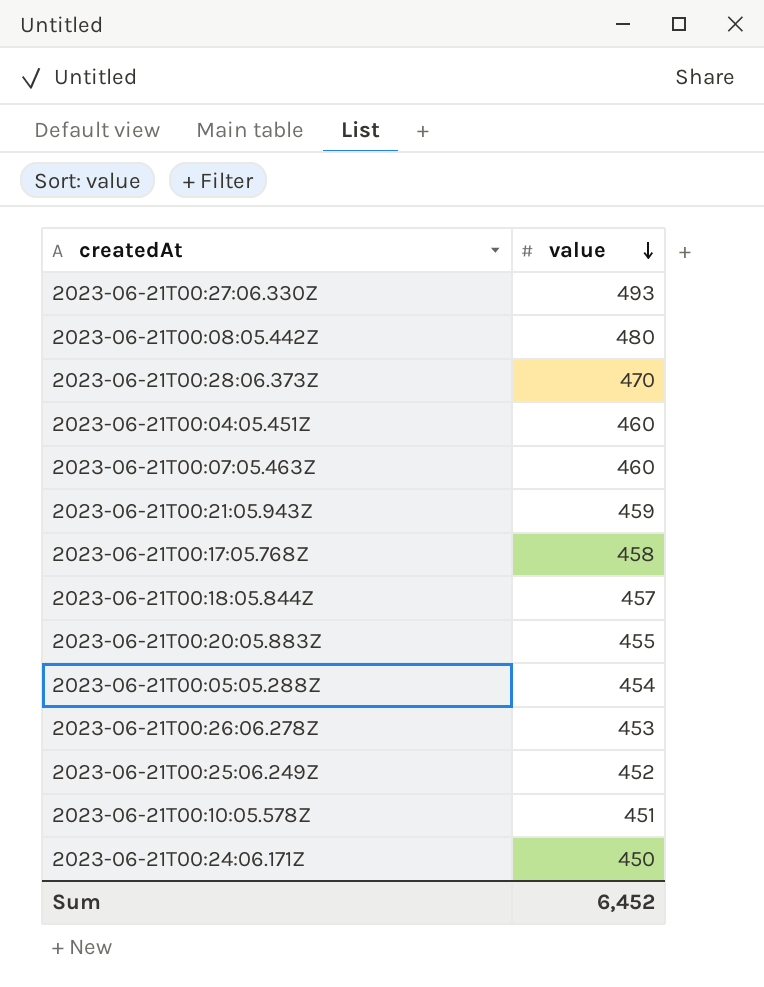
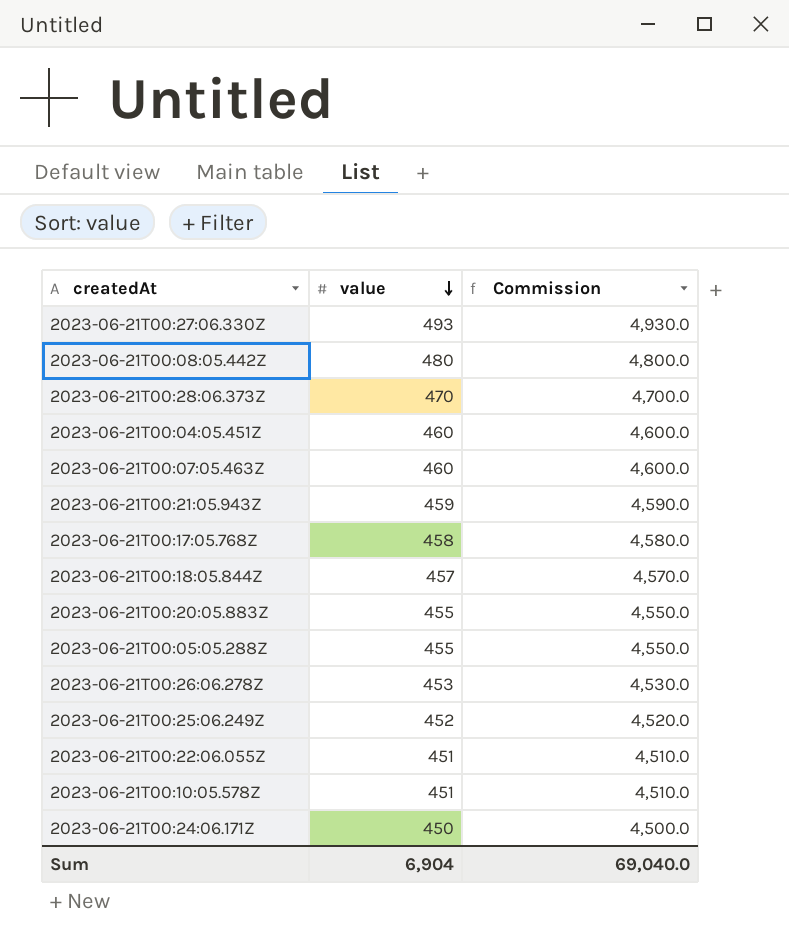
column Commission | formula: none -> [value] * 10
2023-06-21T00:05:05.288Z | value: 454 -> 455
row 2023-06-21T00:22:06.055Z: none -> 451 | 4,510.0
Sum | value: 6,452 -> 6,904

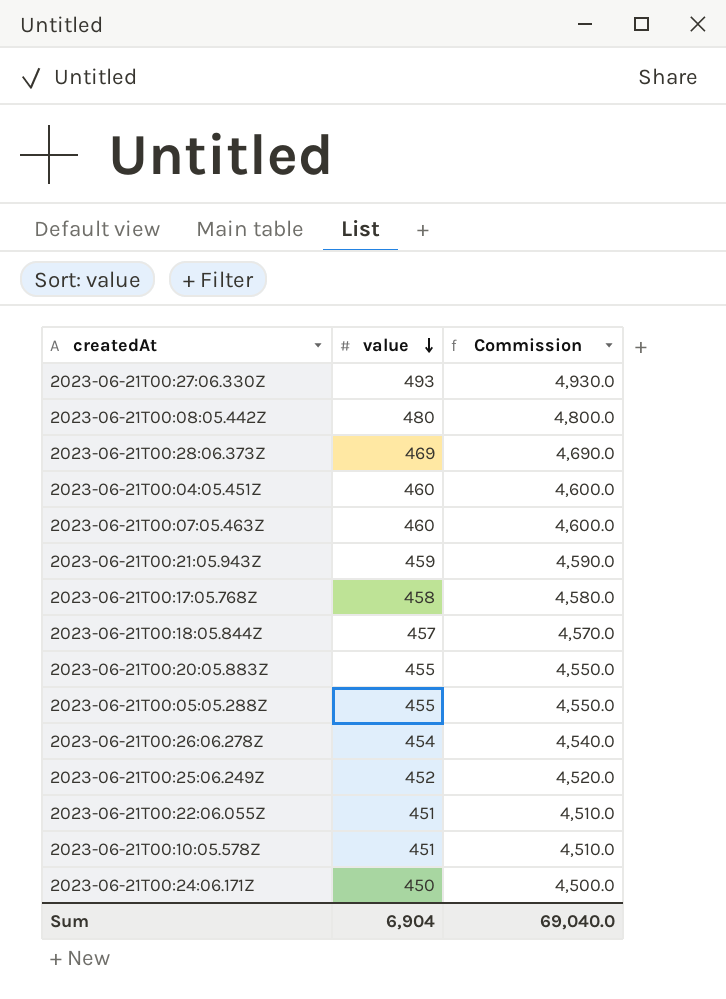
2023-06-21T00:28:06.373Z | value: 470 -> 469
2023-06-21T00:28:06.373Z | Commission: 4,700.0 -> 4,690.0
2023-06-21T00:26:06.278Z | value: 453 -> 454
2023-06-21T00:26:06.278Z | Commission: 4,530.0 -> 4,540.0

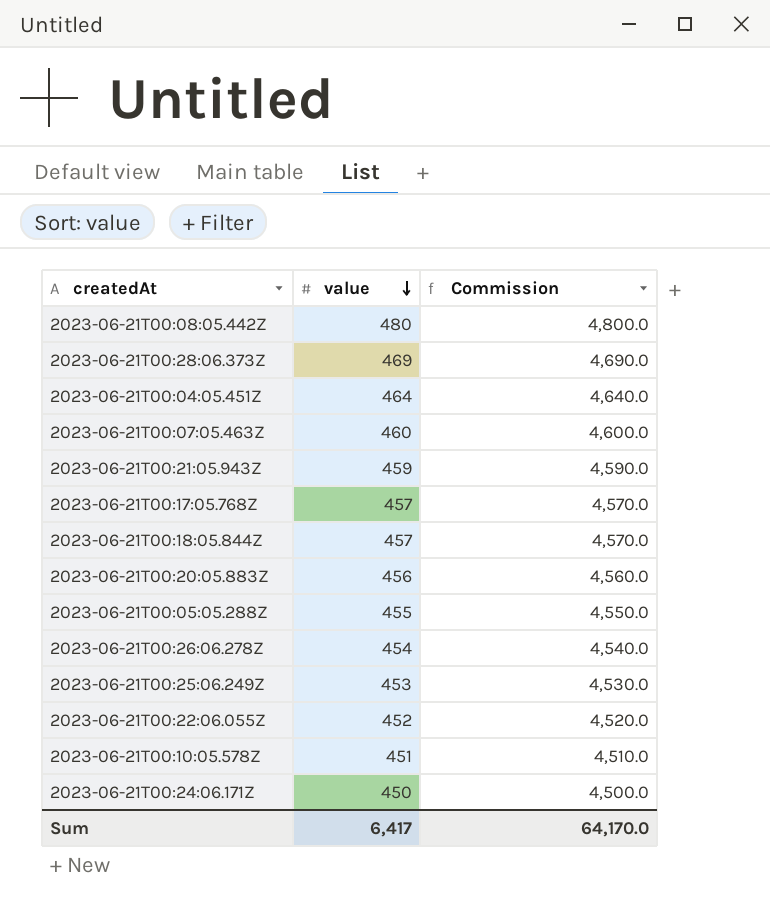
row 2023-06-21T00:27:06.330Z: 493 | 4,930.0 -> none
2023-06-21T00:04:05.451Z | value: 460 -> 464
2023-06-21T00:04:05.451Z | Commission: 4,600.0 -> 4,640.0
2023-06-21T00:17:05.768Z | value: 458 -> 457
2023-06-21T00:17:05.768Z | Commission: 4,580.0 -> 4,570.0
2023-06-21T00:20:05.883Z | value: 455 -> 456
2023-06-21T00:20:05.883Z | Commission: 4,550.0 -> 4,560.0
2023-06-21T00:25:06.249Z | value: 452 -> 453
2023-06-21T00:25:06.249Z | Commission: 4,520.0 -> 4,530.0
2023-06-21T00:22:06.055Z | value: 451 -> 452
2023-06-21T00:22:06.055Z | Commission: 4,510.0 -> 4,520.0
Sum | value: 6,904 -> 6,417
Sum | Commission: 69,040.0 -> 64,170.0

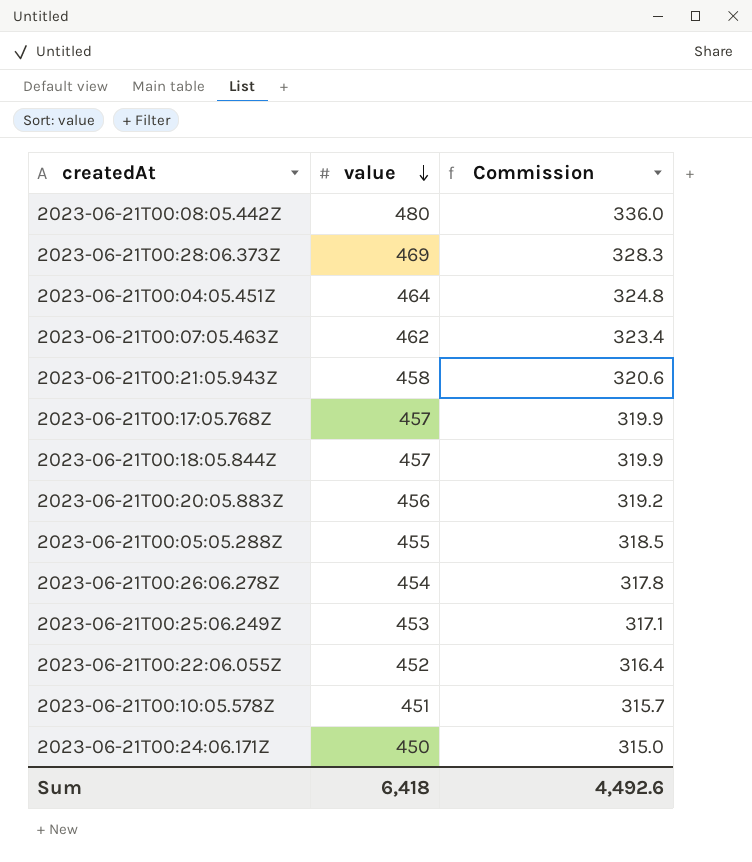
column Commission | formula: [value] * 10 -> [value] * 0.7
2023-06-21T00:07:05.463Z | value: 460 -> 462
2023-06-21T00:21:05.943Z | value: 459 -> 458
Sum | value: 6,417 -> 6,418
Sum | Commission: 64,170.0 -> 4,492.6

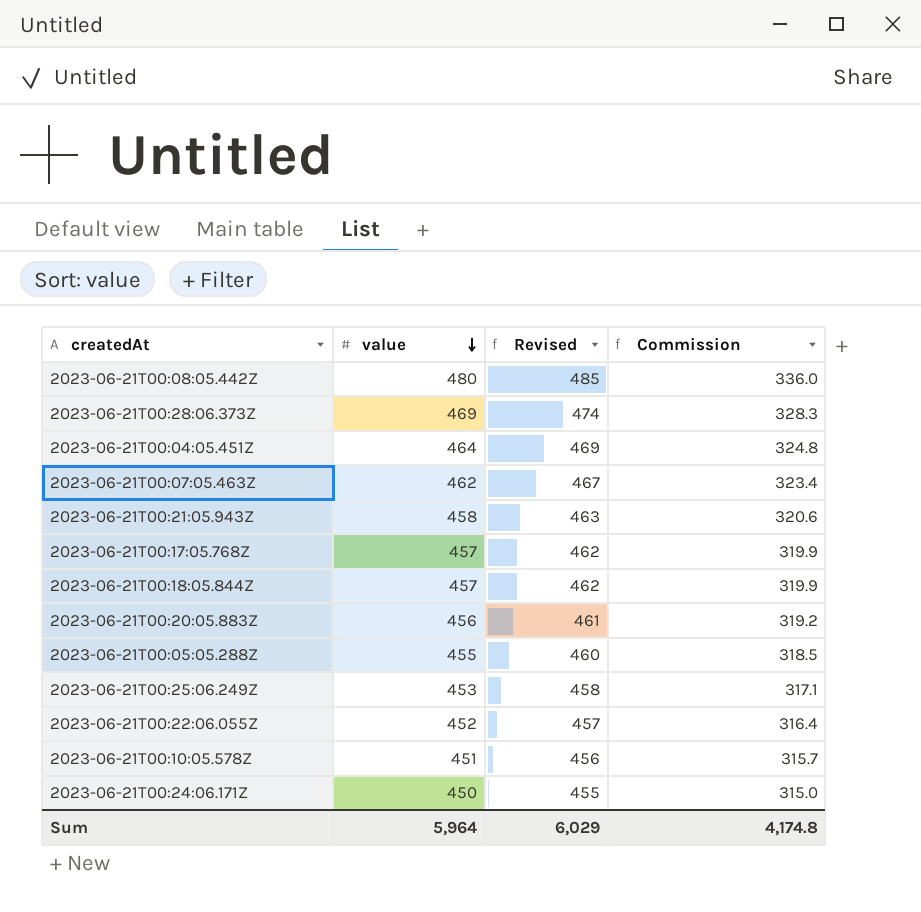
column Revised | formula: none -> [value] + 5
row 2023-06-21T00:26:06.278Z: 454 | 317.8 -> none
Sum | value: 6,418 -> 5,964
Sum | Commission: 4,492.6 -> 4,174.8

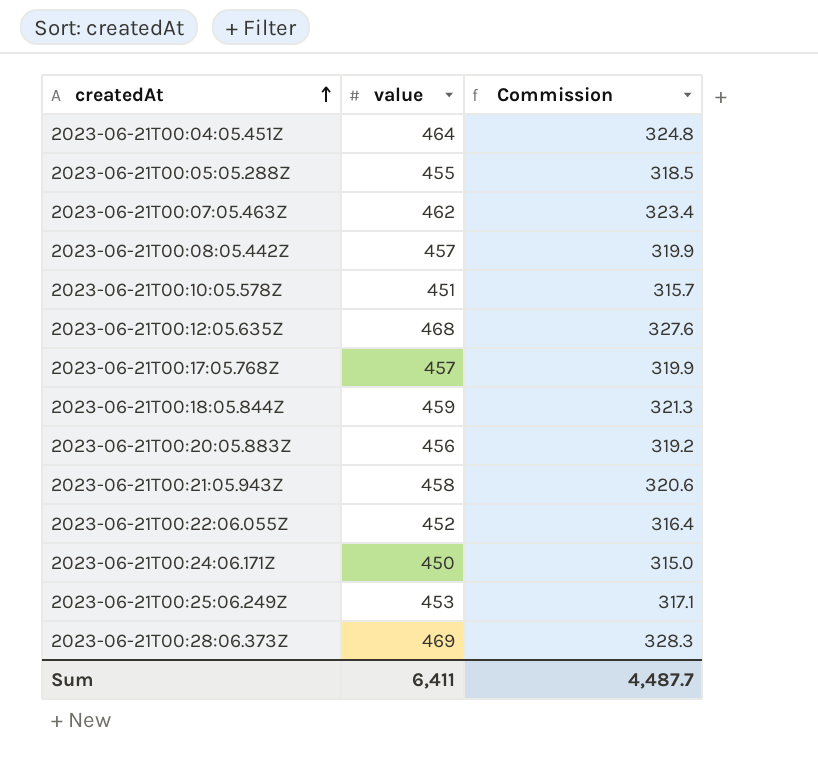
row order: value descending -> createdAt ascending
column Revised | formula: [value] + 5 -> none
2023-06-21T00:08:05.442Z | value: 480 -> 457
2023-06-21T00:08:05.442Z | Commission: 336.0 -> 319.9
row 2023-06-21T00:12:05.635Z: none -> 468 | 327.6
2023-06-21T00:18:05.844Z | value: 457 -> 459
2023-06-21T00:18:05.844Z | Commission: 319.9 -> 321.3
Sum | value: 5,964 -> 6,411
Sum | Commission: 4,174.8 -> 4,487.7

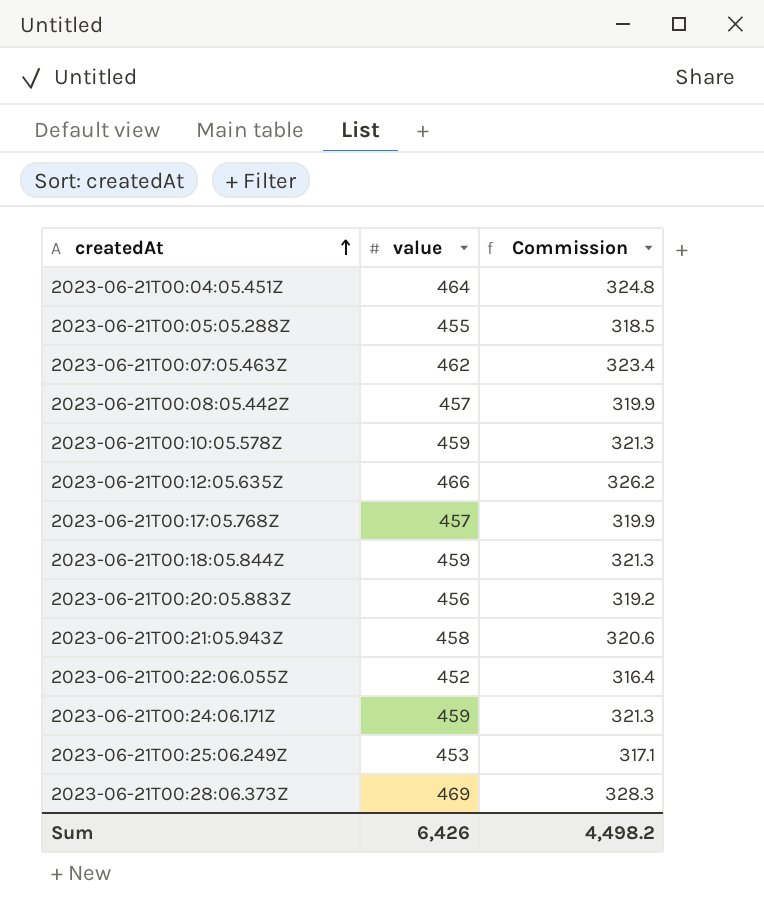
2023-06-21T00:10:05.578Z | value: 451 -> 459
2023-06-21T00:10:05.578Z | Commission: 315.7 -> 321.3
2023-06-21T00:12:05.635Z | value: 468 -> 466
2023-06-21T00:12:05.635Z | Commission: 327.6 -> 326.2
2023-06-21T00:24:06.171Z | value: 450 -> 459
2023-06-21T00:24:06.171Z | Commission: 315.0 -> 321.3
Sum | value: 6,411 -> 6,426
Sum | Commission: 4,487.7 -> 4,498.2

